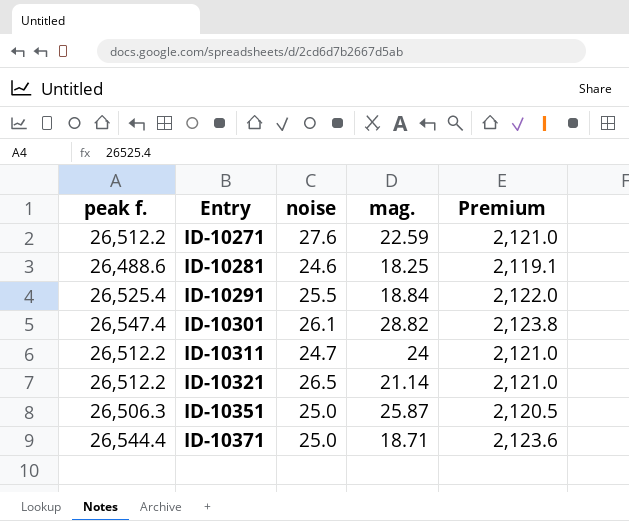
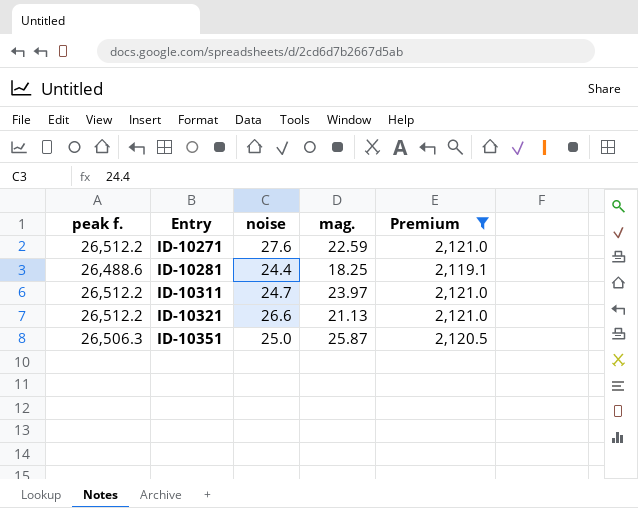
filter: none -> Premium <= 2,121.0
ID-10281 | noise: 24.6 -> 24.4
ID-10311 | mag.: 24 -> 23.97
ID-10321 | noise: 26.5 -> 26.6
ID-10321 | mag.: 21.14 -> 21.13

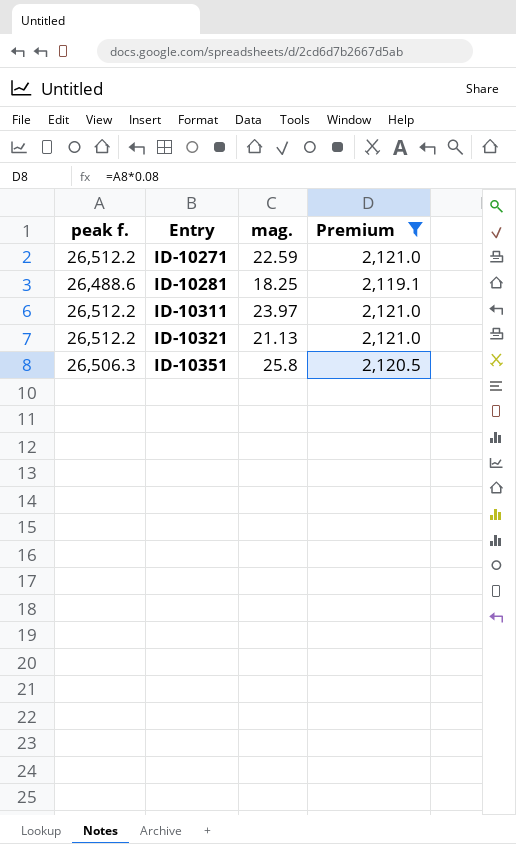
column noise | position: 3 -> none
ID-10351 | mag.: 25.87 -> 25.8

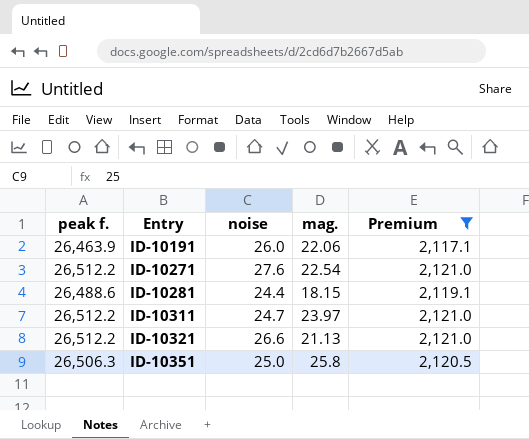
column noise | position: none -> 3
row ID-10191: none -> 26,463.9 | 26.0 | 22.06 | 2,117.1
ID-10271 | mag.: 22.59 -> 22.54
ID-10281 | mag.: 18.25 -> 18.15

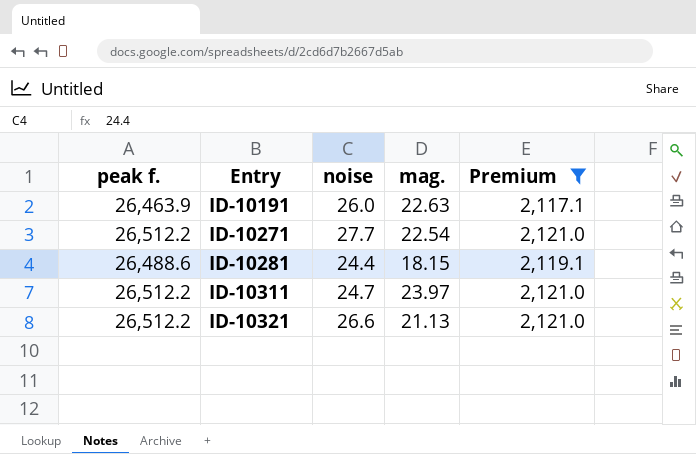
row ID-10351: 26,506.3 | 25.0 | 25.8 | 2,120.5 -> none
ID-10191 | mag.: 22.06 -> 22.63
ID-10271 | noise: 27.6 -> 27.7

